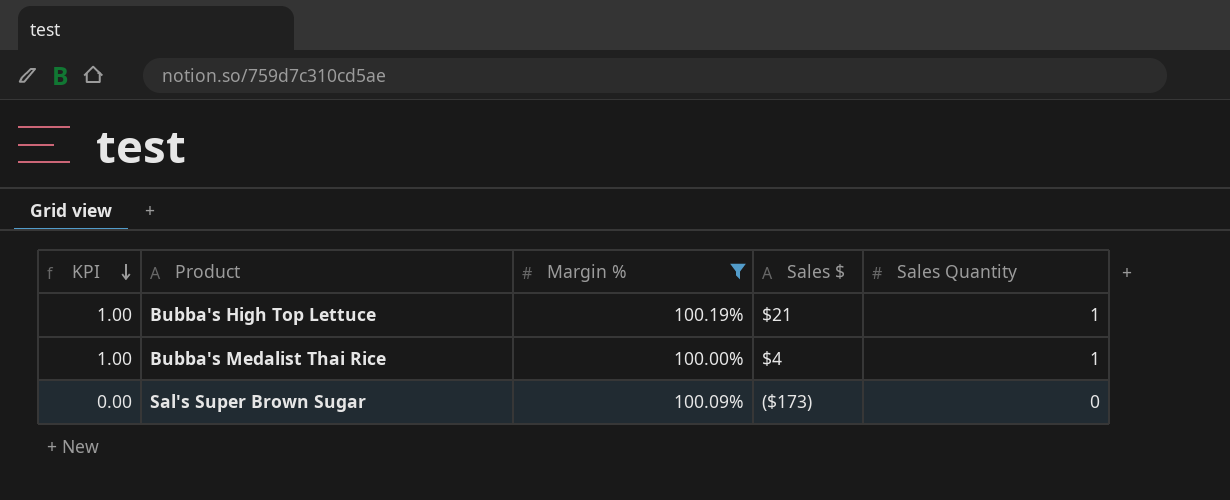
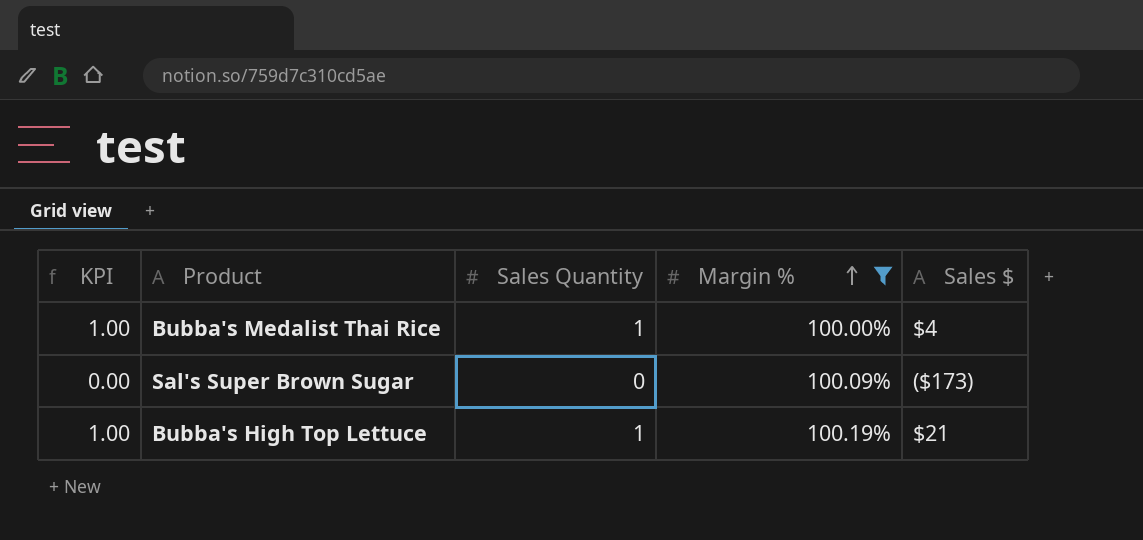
row order: KPI descending -> Margin % ascending
column Sales Quantity | position: 5 -> 3

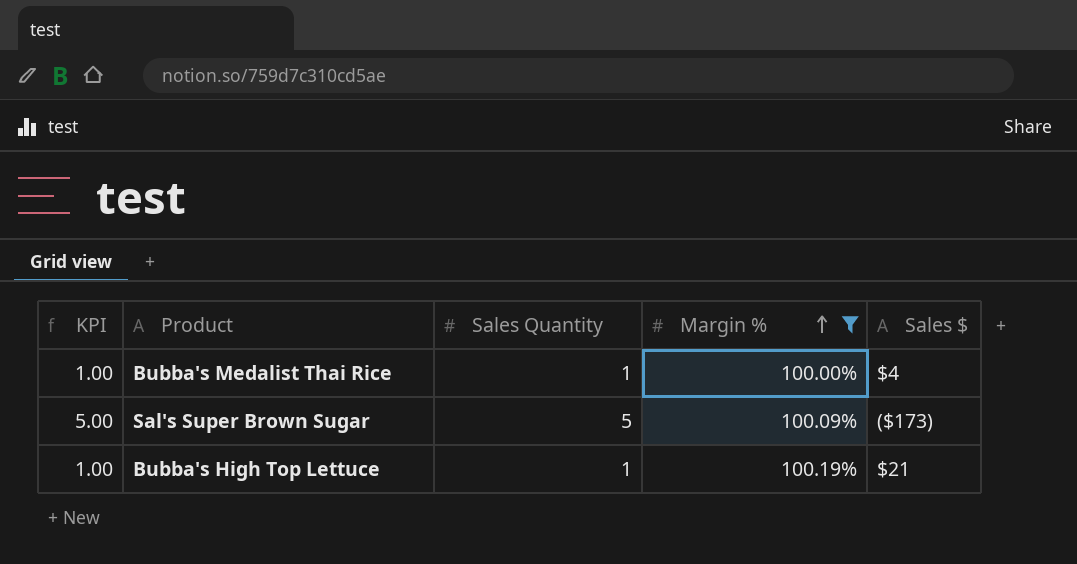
Sal's Super Brown Sugar | KPI: 0.00 -> 5.00
Sal's Super Brown Sugar | Sales Quantity: 0 -> 5

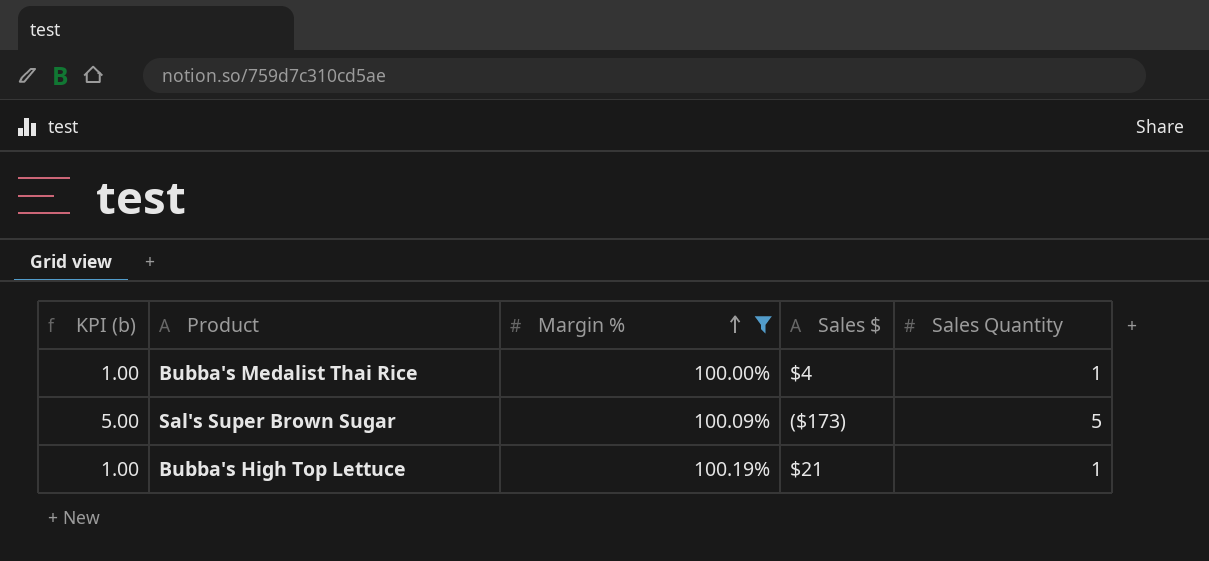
column name: KPI -> KPI (b)
column Sales Quantity | position: 3 -> 5

